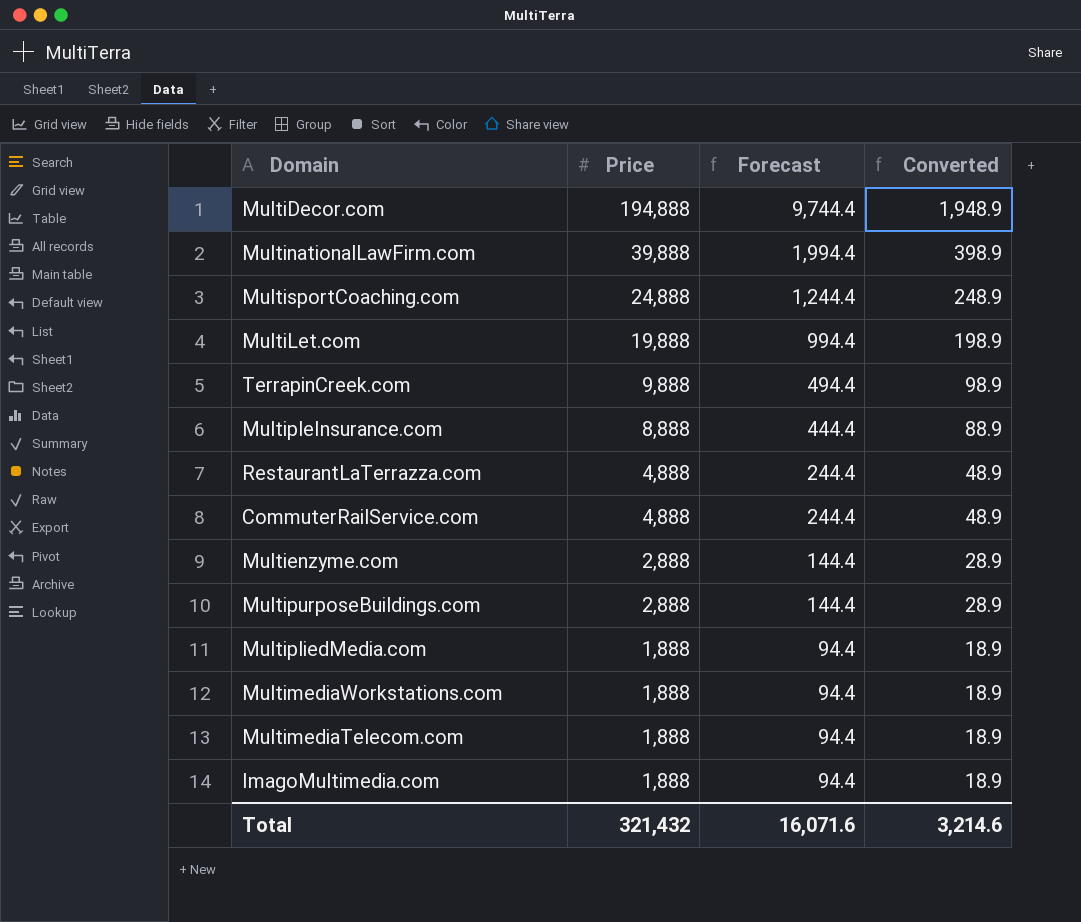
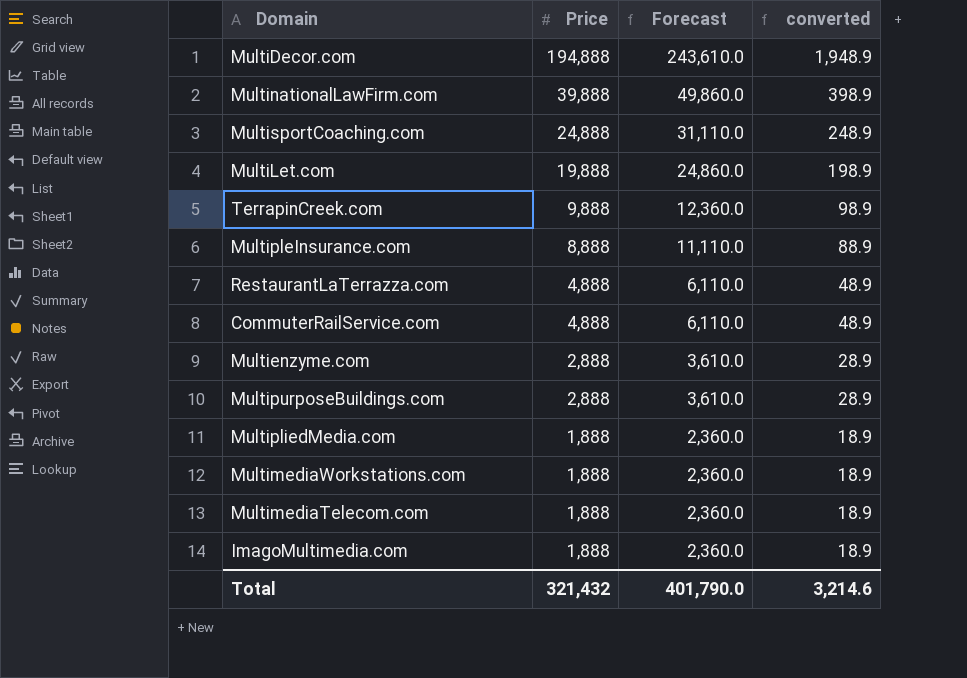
column Forecast | formula: [Price] * 0.05 -> [Price] * 1.25
column name: Converted -> converted
Total | Forecast: 16,071.6 -> 401,790.0

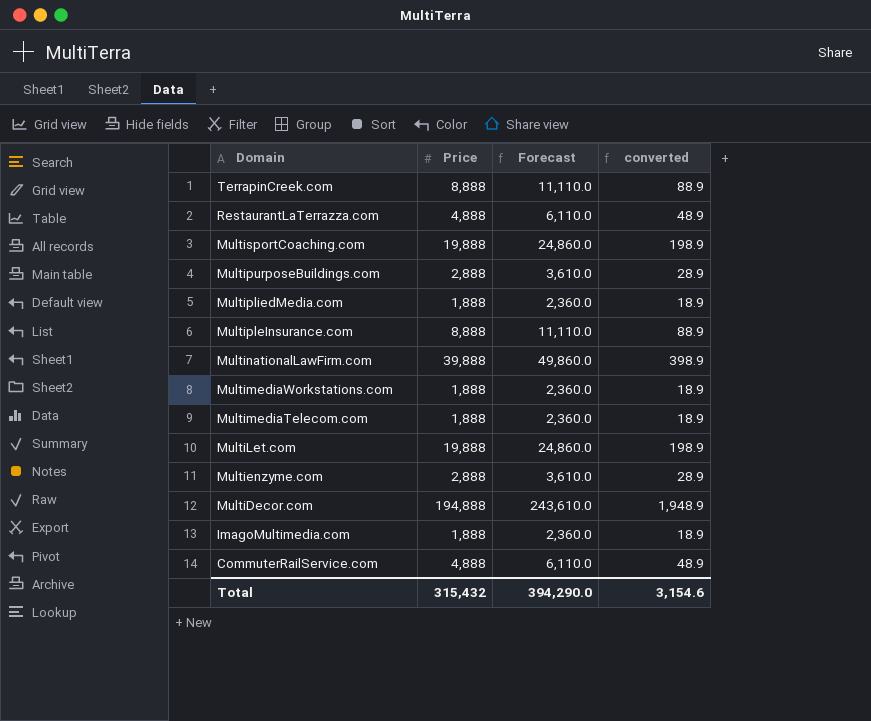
row order: Price descending -> Domain descending
TerrapinCreek.com | Price: 9,888 -> 8,888
TerrapinCreek.com | Forecast: 12,360.0 -> 11,110.0
TerrapinCreek.com | converted: 98.9 -> 88.9
MultisportCoaching.com | Price: 24,888 -> 19,888
MultisportCoaching.com | Forecast: 31,110.0 -> 24,860.0
MultisportCoaching.com | converted: 248.9 -> 198.9
Total | Price: 321,432 -> 315,432
Total | Forecast: 401,790.0 -> 394,290.0
Total | converted: 3,214.6 -> 3,154.6

